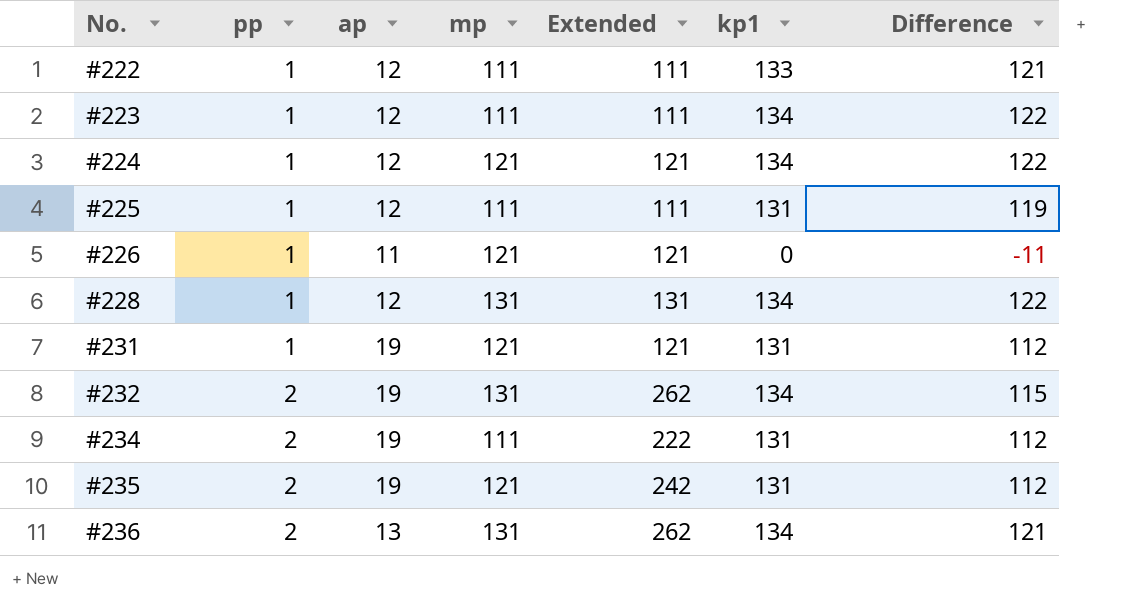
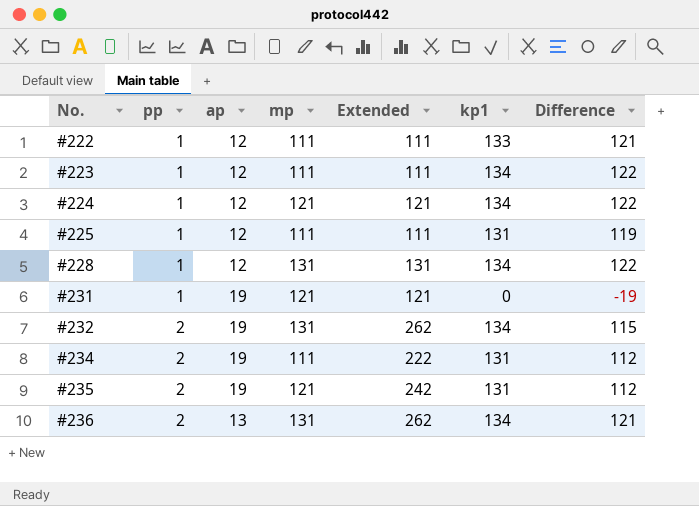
row #226: 1 | 11 | 121 | 121 | 0 | -11 -> none
#231 | kp1: 131 -> 0
#231 | Difference: 112 -> -19

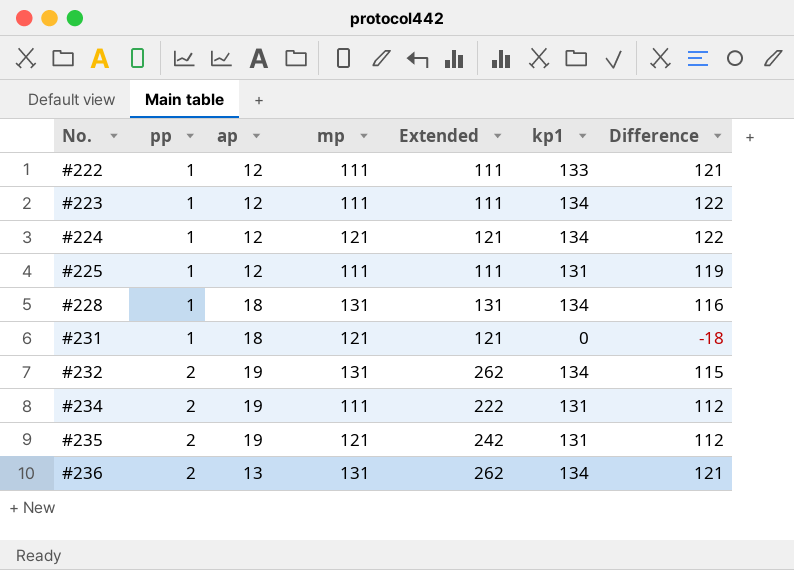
#228 | ap: 12 -> 18
#228 | Difference: 122 -> 116
#231 | ap: 19 -> 18
#231 | Difference: -19 -> -18

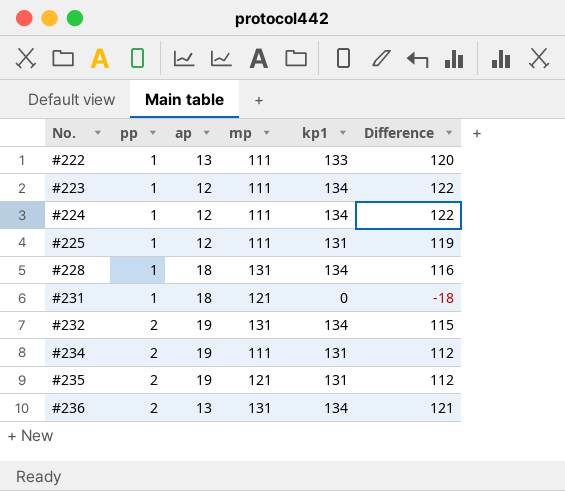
column Extended | formula: [pp] * [mp] -> none
#222 | ap: 12 -> 13
#222 | Difference: 121 -> 120
#224 | mp: 121 -> 111

